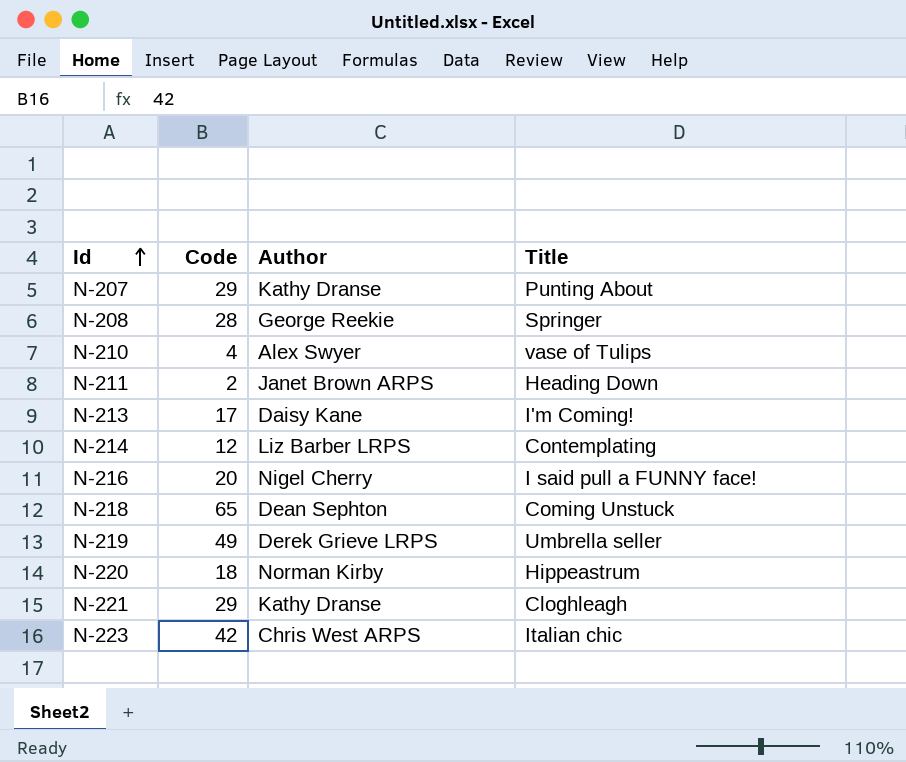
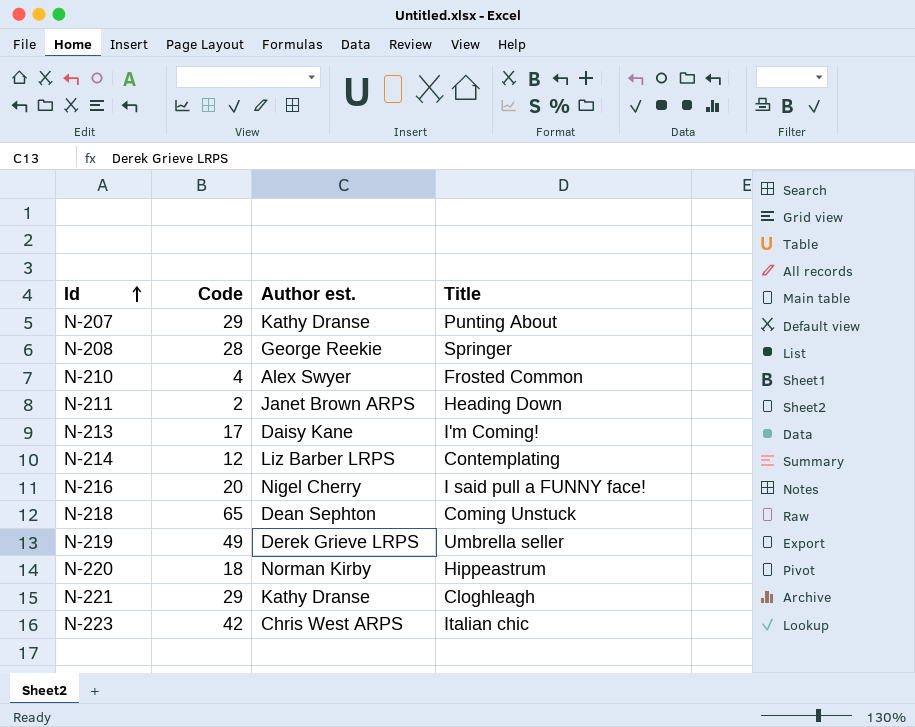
column name: Author -> Author est.
N-210 | Title: vase of Tulips -> Frosted Common

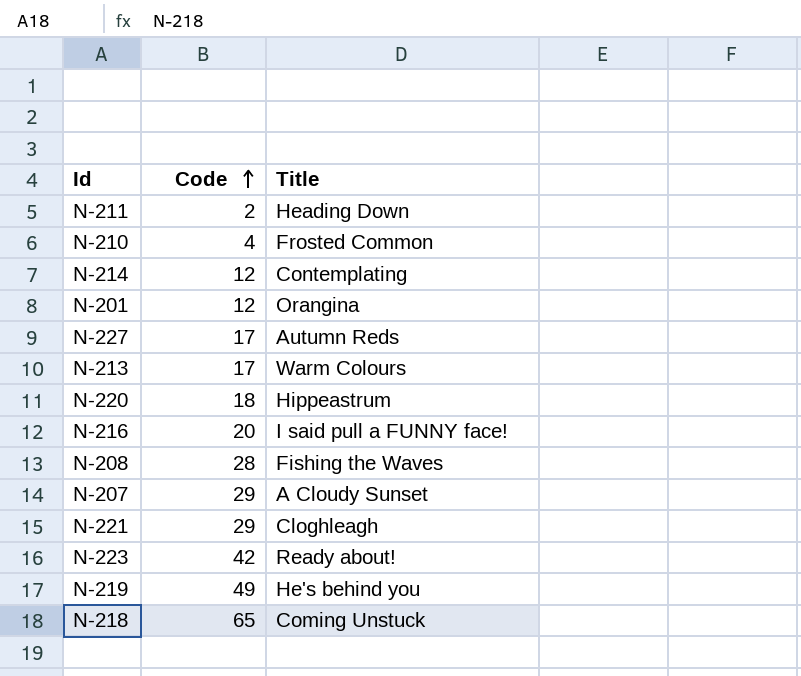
row order: Id ascending -> Code ascending
column Author est. | position: 3 -> none
row N-201: none -> 12 | Orangina
row N-227: none -> 17 | Autumn Reds
N-213 | Title: I'm Coming! -> Warm Colours
N-208 | Title: Springer -> Fishing the Waves
N-207 | Title: Punting About -> A Cloudy Sunset
N-223 | Title: Italian chic -> Ready about!
N-219 | Title: Umbrella seller -> He's behind you

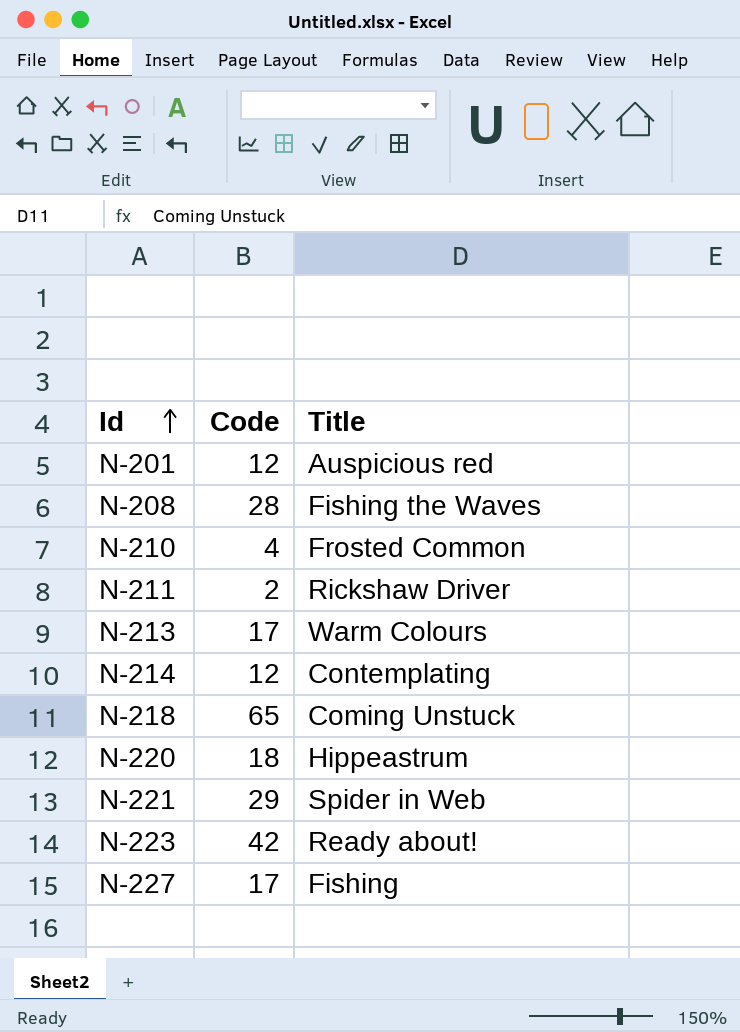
row order: Code ascending -> Id ascending
row N-216: 20 | I said pull a FUNNY face! -> none
row N-207: 29 | A Cloudy Sunset -> none
row N-219: 49 | He's behind you -> none
N-201 | Title: Orangina -> Auspicious red
N-211 | Title: Heading Down -> Rickshaw Driver
N-221 | Title: Cloghleagh -> Spider in Web
N-227 | Title: Autumn Reds -> Fishing

